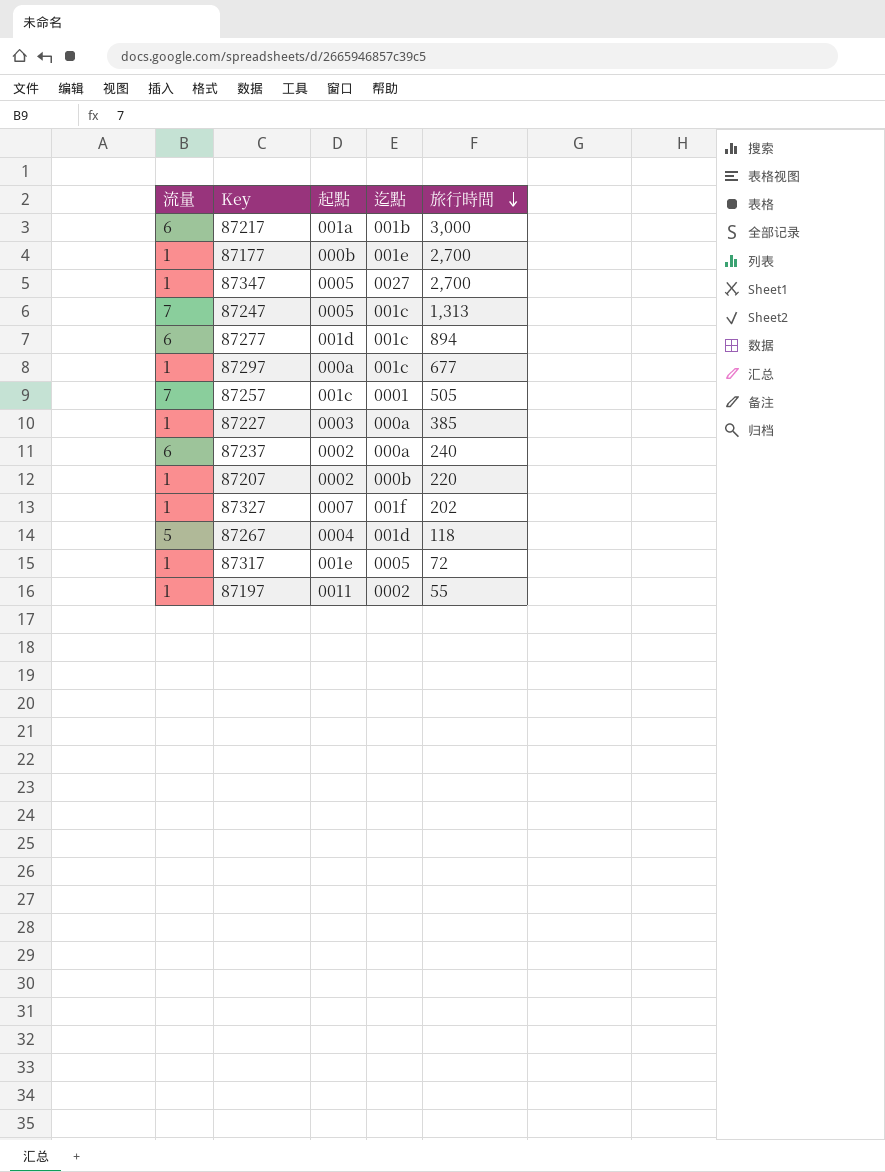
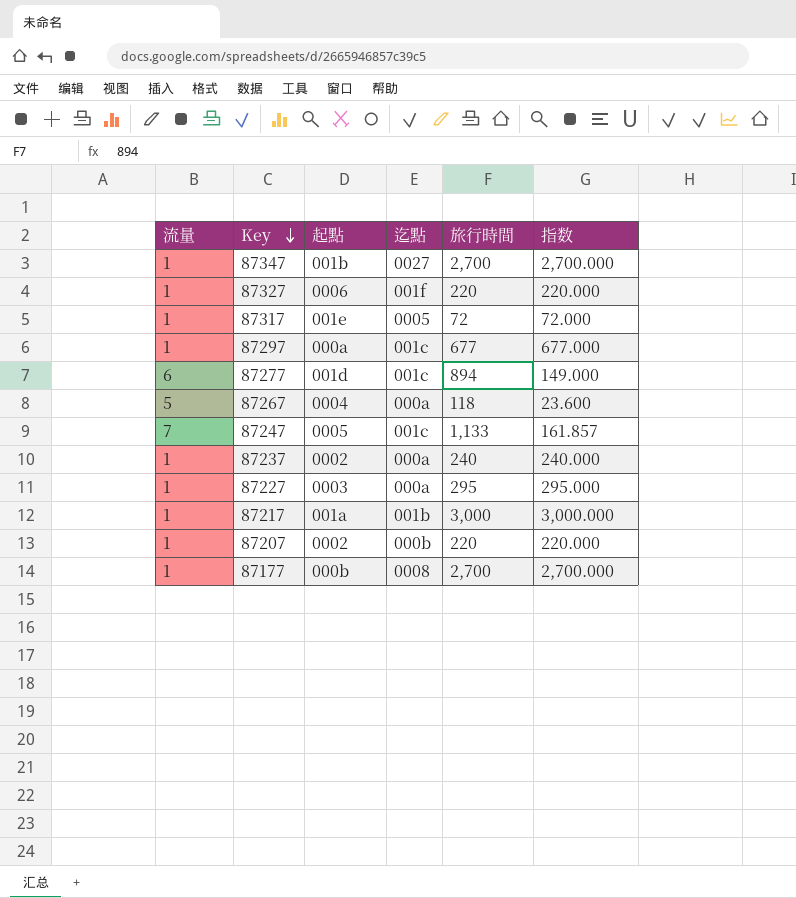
row order: 旅行時間 descending -> Key descending
column 指数 | formula: none -> [旅行時間] / [流量]
row 87257: 7 | 001c | 0001 | 505 -> none
row 87197: 1 | 0011 | 0002 | 55 -> none
87347 | 起點: 0005 -> 001b
87327 | 起點: 0007 -> 0006
87327 | 旅行時間: 202 -> 220
87267 | 迄點: 001d -> 000a
87247 | 旅行時間: 1,313 -> 1,133
87237 | 流量: 6 -> 1
87227 | 旅行時間: 385 -> 295
87217 | 流量: 6 -> 1
87177 | 迄點: 001e -> 0008

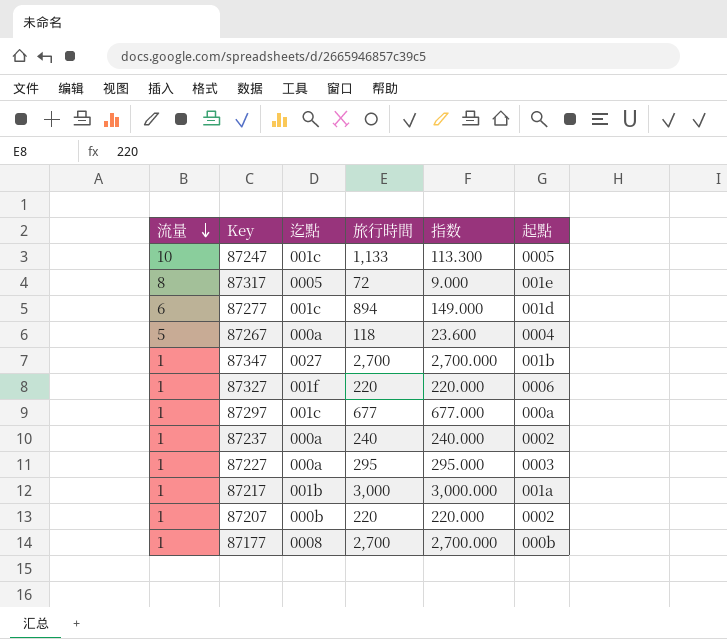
row order: Key descending -> 流量 descending
column 起點 | position: 3 -> 6
87247 | 流量: 7 -> 10
87247 | 指数: 161.857 -> 113.300
87317 | 流量: 1 -> 8
87317 | 指数: 72.000 -> 9.000

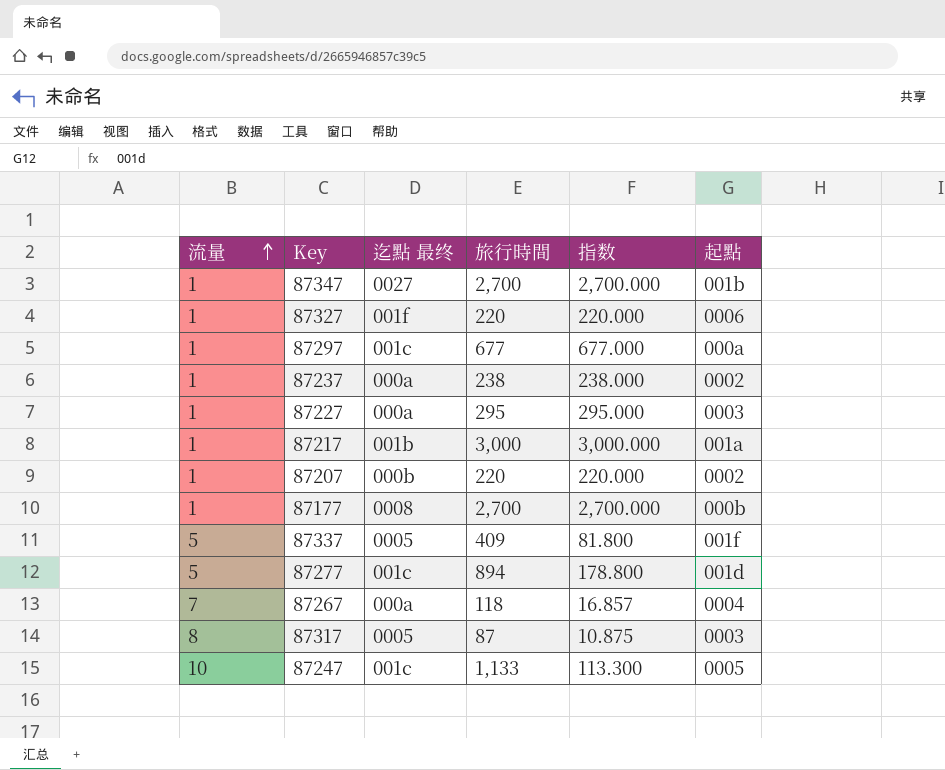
row order: 流量 descending -> 流量 ascending
column name: 迄點 -> 迄點 最终
87237 | 旅行時間: 240 -> 238
87237 | 指数: 240.000 -> 238.000
row 87337: none -> 5 | 0005 | 409 | 81.800 | 001f
87277 | 流量: 6 -> 5
87277 | 指数: 149.000 -> 178.800
87267 | 流量: 5 -> 7
87267 | 指数: 23.600 -> 16.857
87317 | 旅行時間: 72 -> 87
87317 | 指数: 9.000 -> 10.875
87317 | 起點: 001e -> 0003

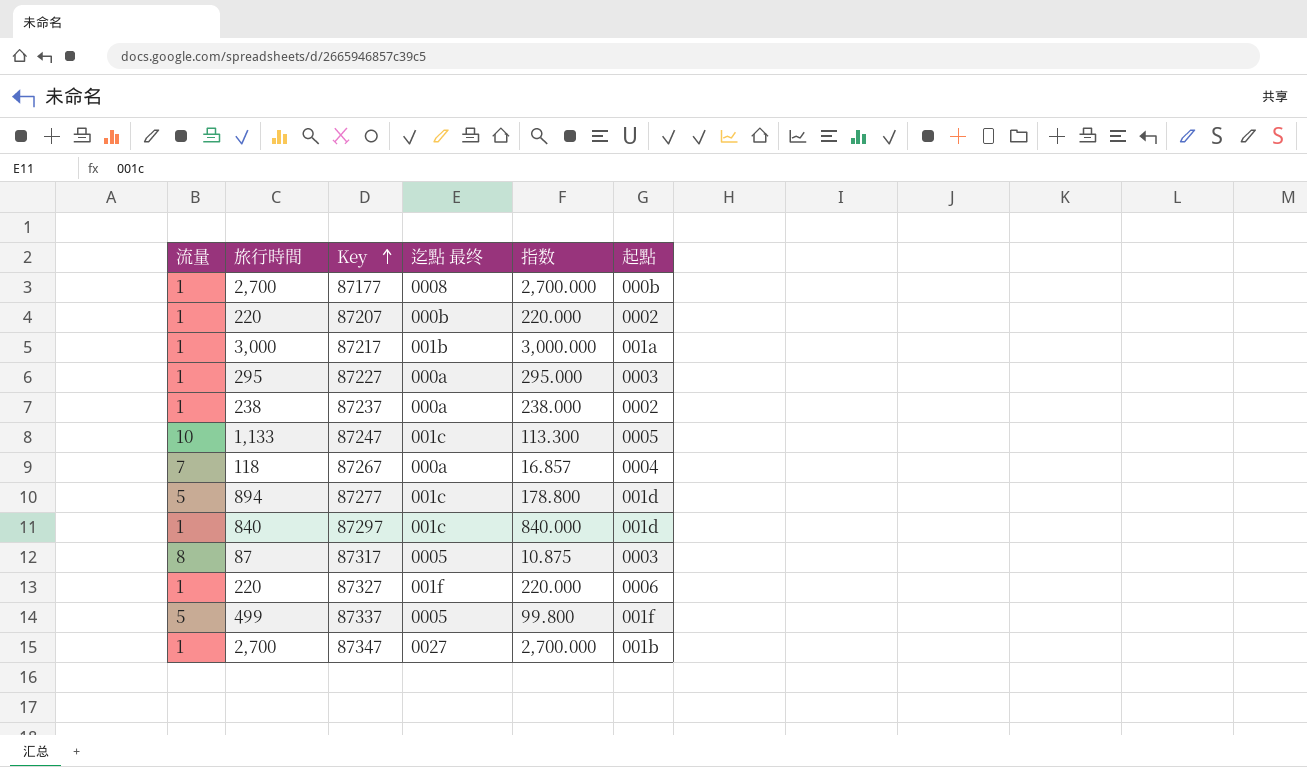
row order: 流量 ascending -> Key ascending
column 旅行時間 | position: 4 -> 2
87297 | 旅行時間: 677 -> 840
87297 | 指数: 677.000 -> 840.000
87297 | 起點: 000a -> 001d
87337 | 旅行時間: 409 -> 499
87337 | 指数: 81.800 -> 99.800

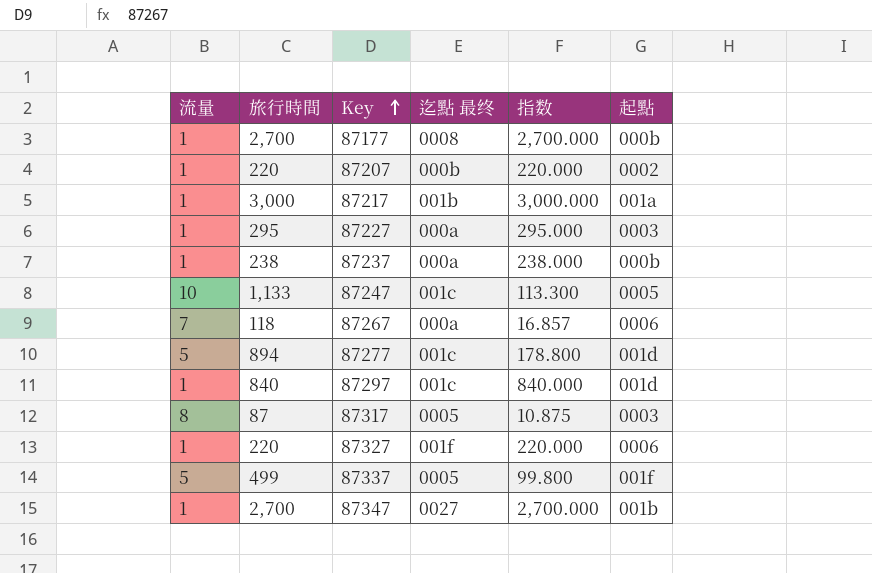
87237 | 起點: 0002 -> 000b
87267 | 起點: 0004 -> 0006

